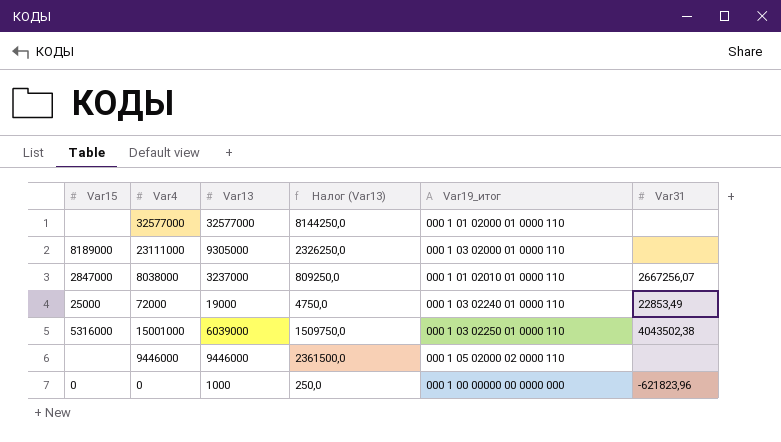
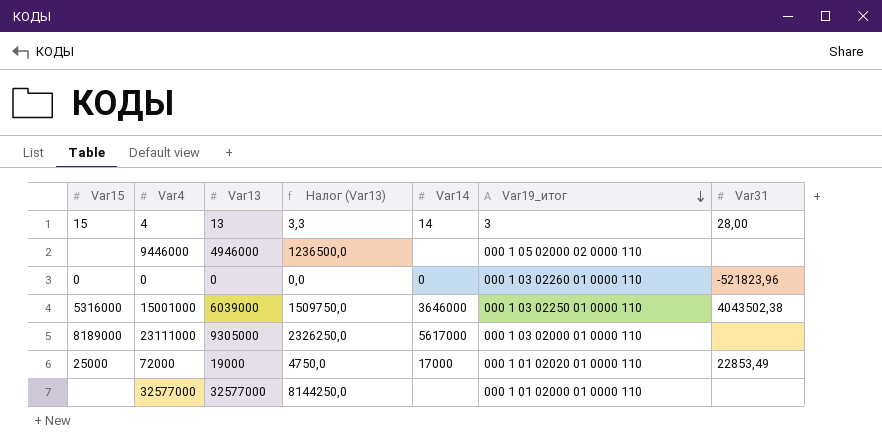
row order: none -> Var19_итог descending
column Var14 | position: none -> 5
row 8038000: 2847000 | 3237000 | 809250,0 | 000 1 01 02010 01 0000 110 | 2667256,07 -> none
row 4: none -> 15 | 13 | 3,3 | 14 | 3 | 28,00
9446000 | Var13: 9446000 -> 4946000
9446000 | Налог (Var13): 2361500,0 -> 1236500,0
0 | Var13: 1000 -> 0
0 | Налог (Var13): 250,0 -> 0,0
0 | Var19_итог: 000 1 00 00000 00 0000 000 -> 000 1 03 02260 01 0000 110
0 | Var31: -621823,96 -> -521823,96
72000 | Var19_итог: 000 1 03 02240 01 0000 110 -> 000 1 01 02020 01 0000 110

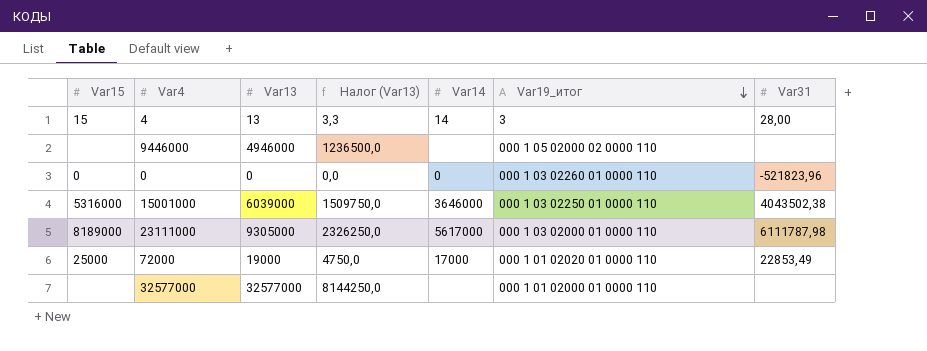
23111000 | Var31: none -> 6111787,98

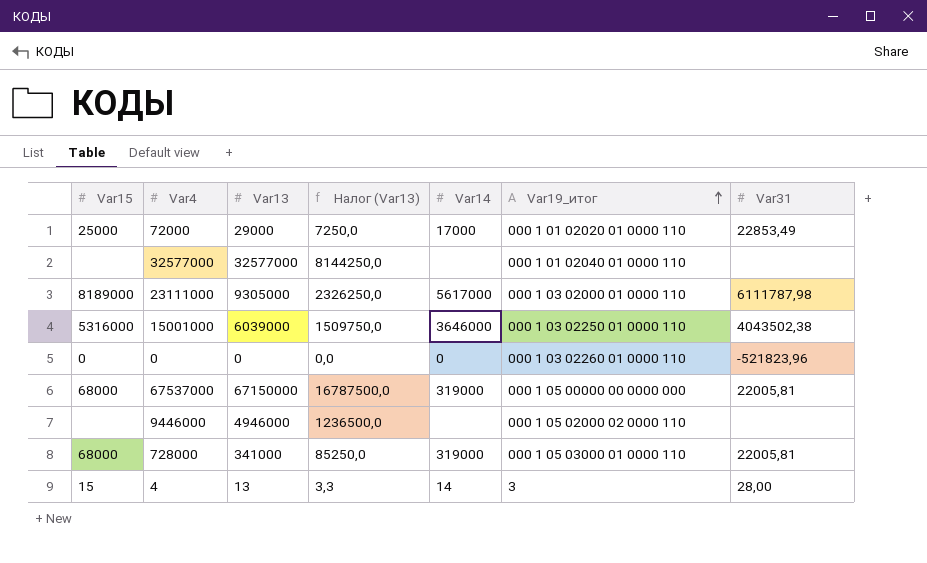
row order: Var19_итог descending -> Var19_итог ascending
72000 | Var13: 19000 -> 29000
72000 | Налог (Var13): 4750,0 -> 7250,0
32577000 | Var19_итог: 000 1 01 02000 01 0000 110 -> 000 1 01 02040 01 0000 110
row 67537000: none -> 68000 | 67150000 | 16787500,0 | 319000 | 000 1 05 00000 00 0000 000 | 22005,81
row 728000: none -> 68000 | 341000 | 85250,0 | 319000 | 000 1 05 03000 01 0000 110 | 22005,81

